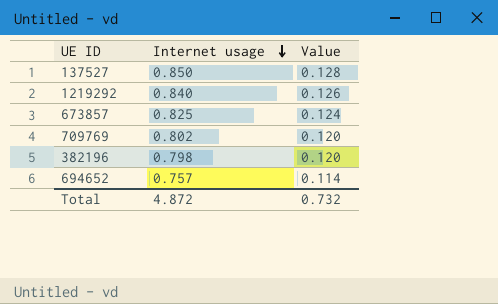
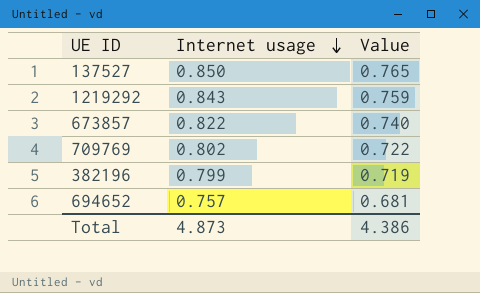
column Value | formula: [Internet usage] * 0.15 -> [Internet usage] * 0.9
1219292 | Internet usage: 0.840 -> 0.843
673857 | Internet usage: 0.825 -> 0.822
382196 | Internet usage: 0.798 -> 0.799
Total | Internet usage: 4.872 -> 4.873
Total | Value: 0.732 -> 4.386

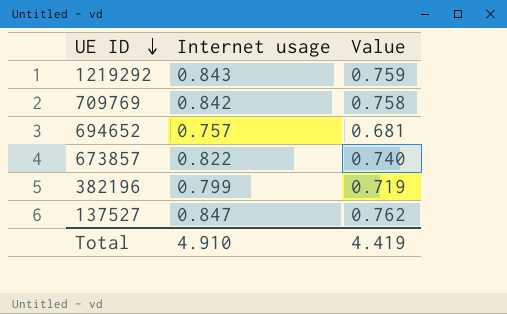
row order: Internet usage descending -> UE ID descending
709769 | Internet usage: 0.802 -> 0.842
709769 | Value: 0.722 -> 0.758
137527 | Internet usage: 0.850 -> 0.847
137527 | Value: 0.765 -> 0.762
Total | Internet usage: 4.873 -> 4.910
Total | Value: 4.386 -> 4.419

